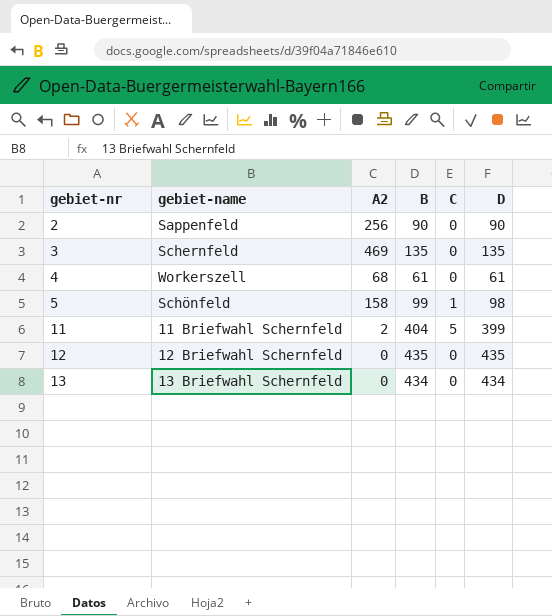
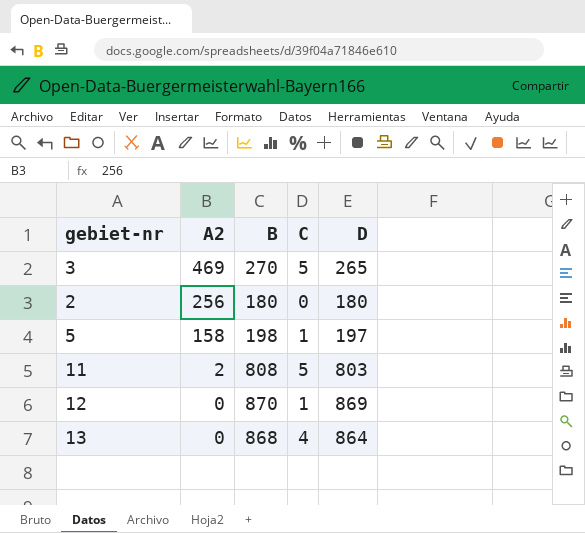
row order: gebiet-nr ascending -> A2 descending
column gebiet-name | position: 2 -> none
row 4: Workerszell | 68 | 61 | 0 | 61 -> none
3 | B: 135 -> 270
3 | C: 0 -> 5
3 | D: 135 -> 265
2 | B: 90 -> 180
2 | D: 90 -> 180
5 | B: 99 -> 198
5 | D: 98 -> 197
11 | B: 404 -> 808
11 | D: 399 -> 803
12 | B: 435 -> 870
12 | C: 0 -> 1
12 | D: 435 -> 869
13 | B: 434 -> 868
13 | C: 0 -> 4
13 | D: 434 -> 864

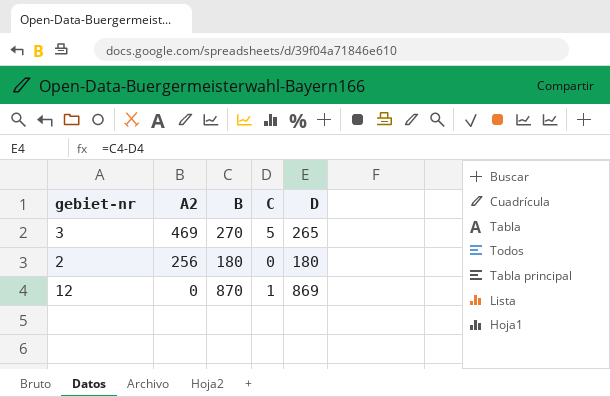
row 5: 158 | 198 | 1 | 197 -> none
row 11: 2 | 808 | 5 | 803 -> none
row 13: 0 | 868 | 4 | 864 -> none

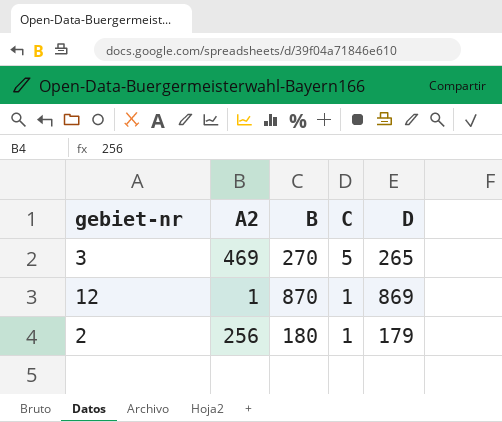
row order: A2 descending -> C descending
12 | A2: 0 -> 1
2 | C: 0 -> 1
2 | D: 180 -> 179

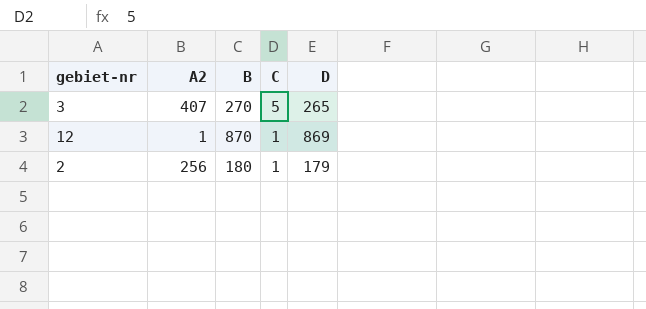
3 | A2: 469 -> 407

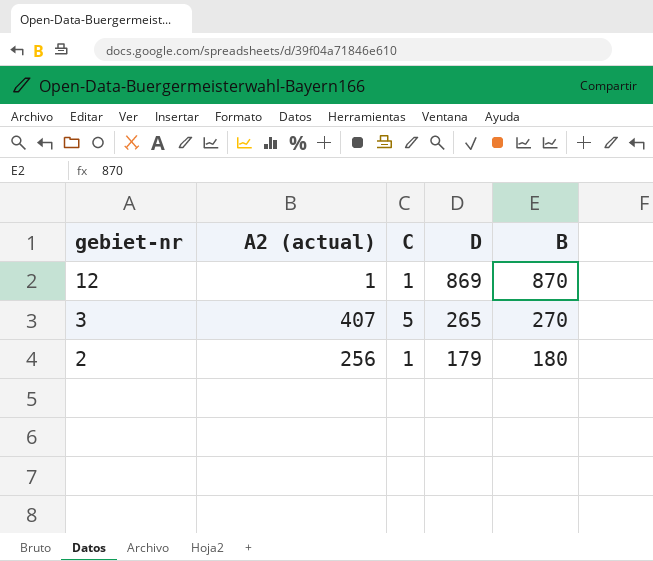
row order: C descending -> gebiet-nr descending
column name: A2 -> A2 (actual)
column B | position: 3 -> 5

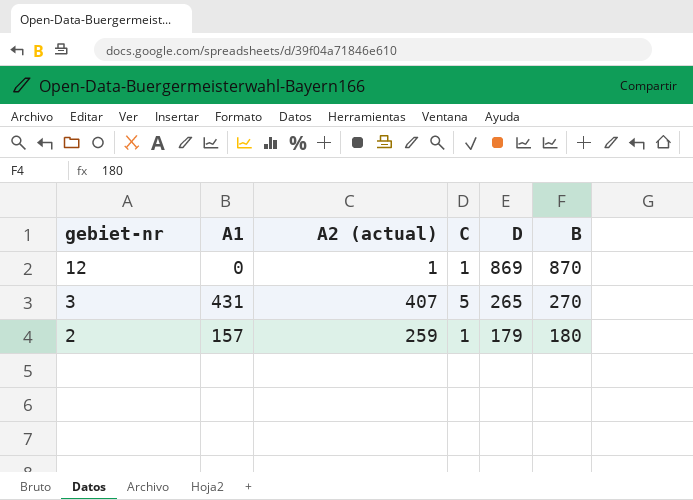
column A1 | position: none -> 2
2 | A2 (actual): 256 -> 259

